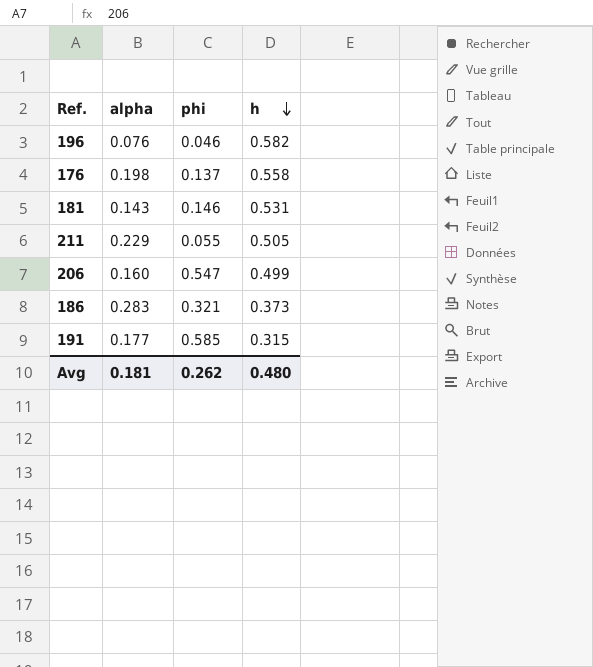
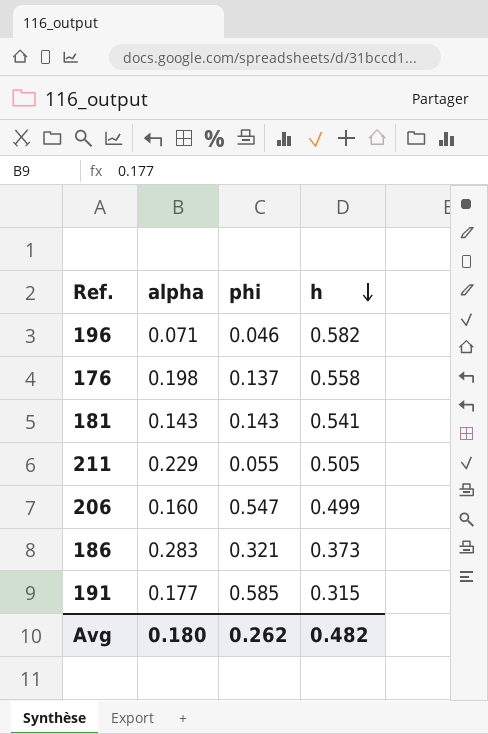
196 | alpha: 0.076 -> 0.071
181 | phi: 0.146 -> 0.143
181 | h: 0.531 -> 0.541
Avg | alpha: 0.181 -> 0.180
Avg | h: 0.480 -> 0.482

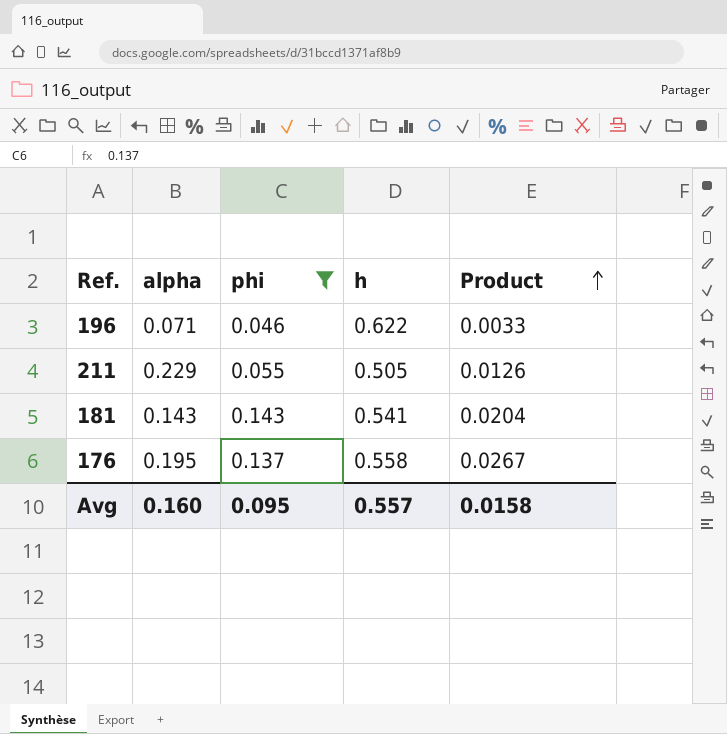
filter: none -> phi <= 0.143
row order: h descending -> Product ascending
column Product | formula: none -> [alpha] * [phi]
196 | h: 0.582 -> 0.622
176 | alpha: 0.198 -> 0.195
Avg | alpha: 0.180 -> 0.160
Avg | phi: 0.262 -> 0.095
Avg | h: 0.482 -> 0.557

